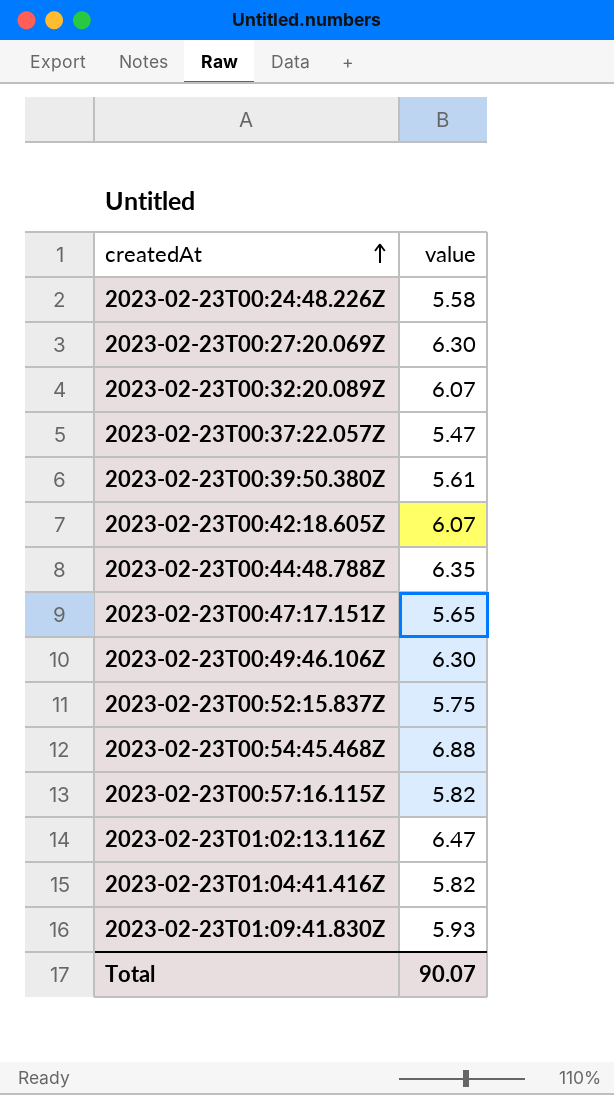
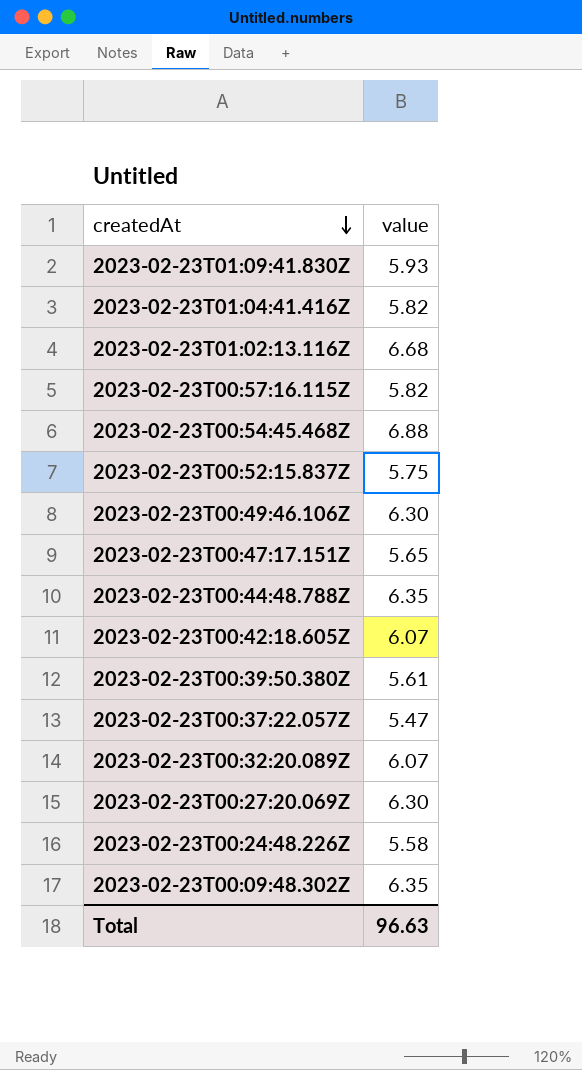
row order: createdAt ascending -> createdAt descending
2023-02-23T01:02:13.116Z | value: 6.47 -> 6.68
row 2023-02-23T00:09:48.302Z: none -> 6.35
Total | value: 90.07 -> 96.63

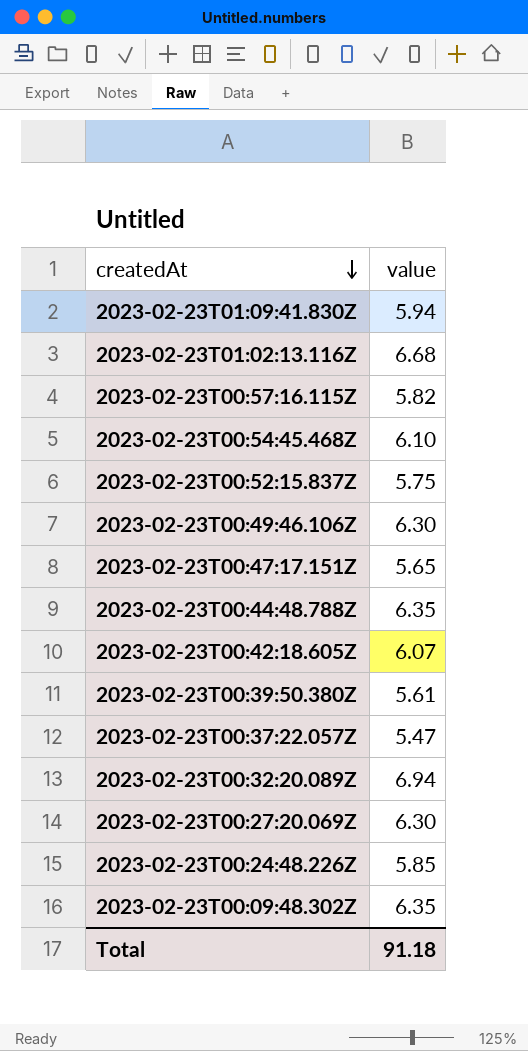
row 2023-02-23T01:04:41.416Z: 5.82 -> none
2023-02-23T01:09:41.830Z | value: 5.93 -> 5.94
2023-02-23T00:54:45.468Z | value: 6.88 -> 6.10
2023-02-23T00:32:20.089Z | value: 6.07 -> 6.94
2023-02-23T00:24:48.226Z | value: 5.58 -> 5.85
Total | value: 96.63 -> 91.18

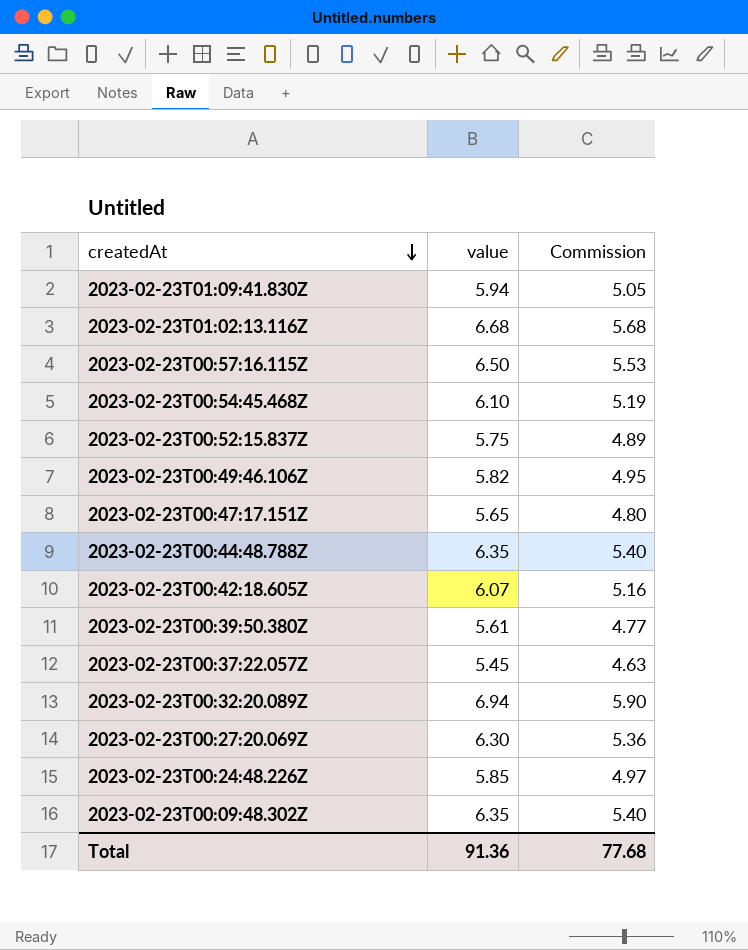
column Commission | formula: none -> [value] * 0.85
2023-02-23T00:57:16.115Z | value: 5.82 -> 6.50
2023-02-23T00:49:46.106Z | value: 6.30 -> 5.82
2023-02-23T00:37:22.057Z | value: 5.47 -> 5.45
Total | value: 91.18 -> 91.36

